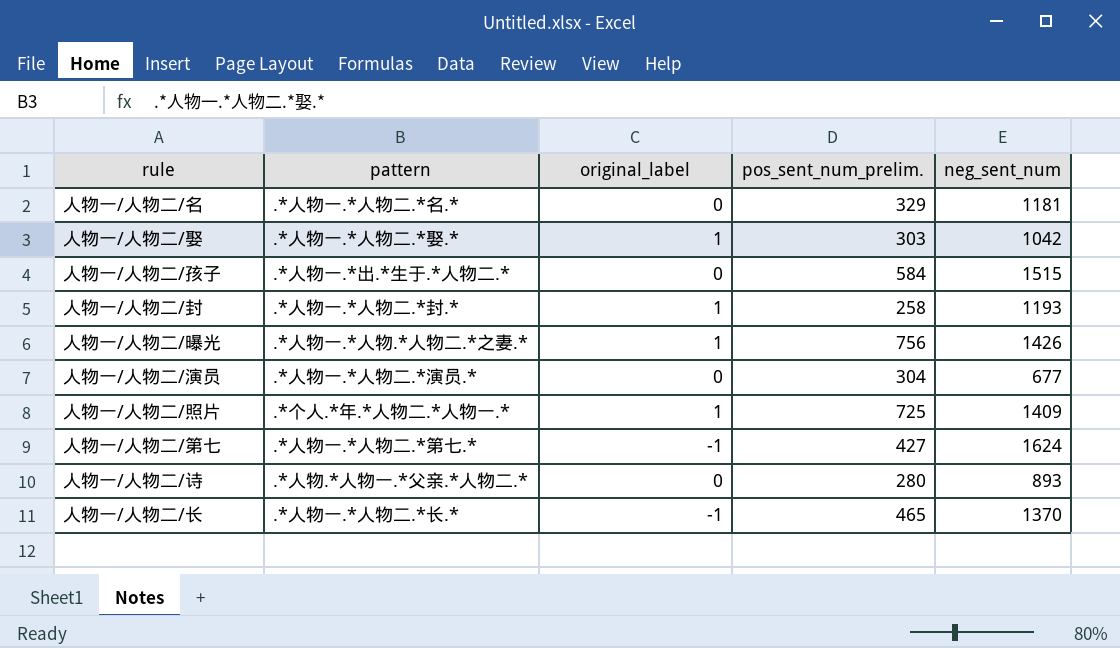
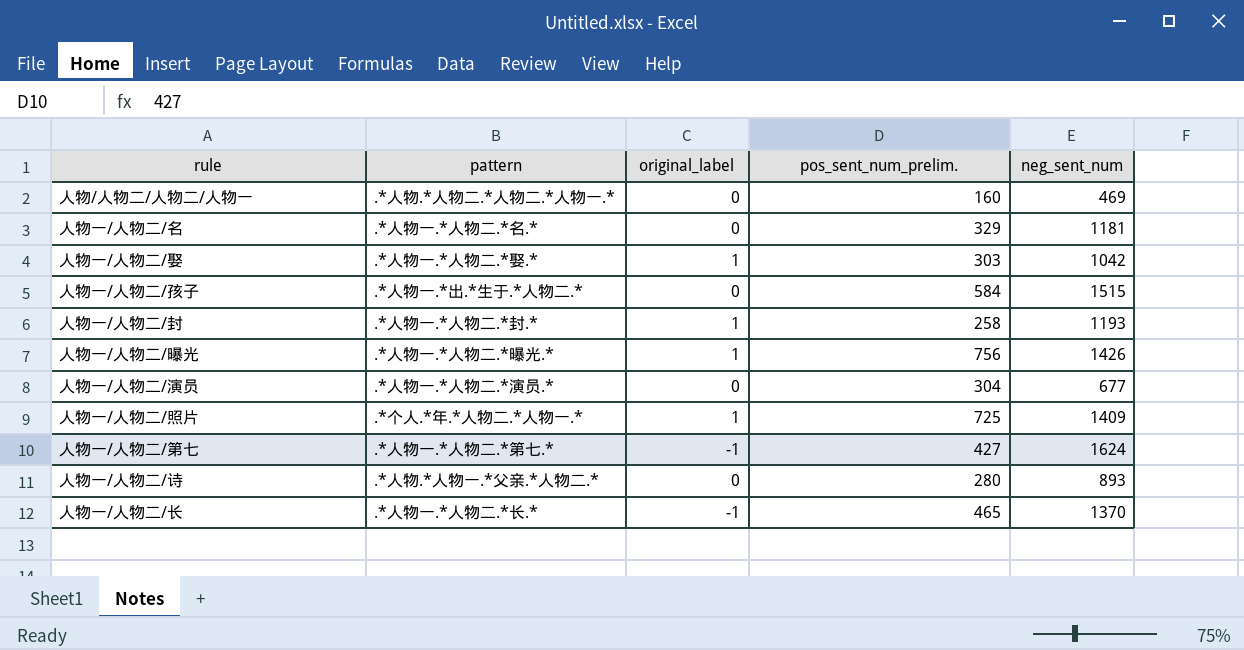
row 人物/人物二/人物二/人物一: none -> .*人物.*人物二.*人物二.*人物一.* | 0 | 160 | 469
人物一/人物二/曝光 | pattern: .*人物一.*人物.*人物二.*之妻.* -> .*人物一.*人物二.*曝光.*

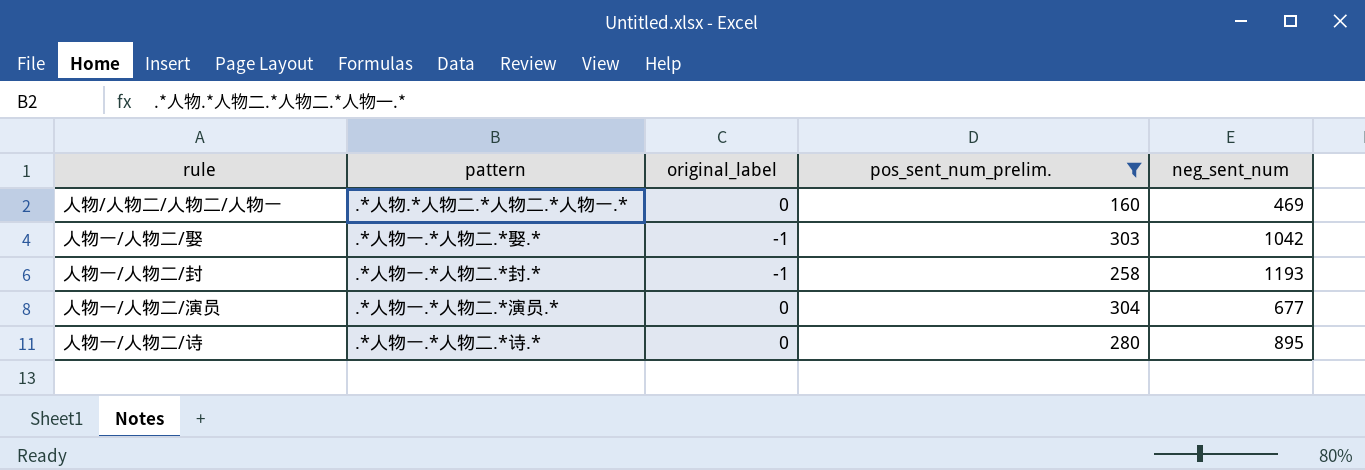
filter: none -> pos_sent_num_prelim. <= 304
人物一/人物二/娶 | original_label: 1 -> -1
人物一/人物二/封 | original_label: 1 -> -1
人物一/人物二/诗 | pattern: .*人物.*人物一.*父亲.*人物二.* -> .*人物一.*人物二.*诗.*
人物一/人物二/诗 | neg_sent_num: 893 -> 895

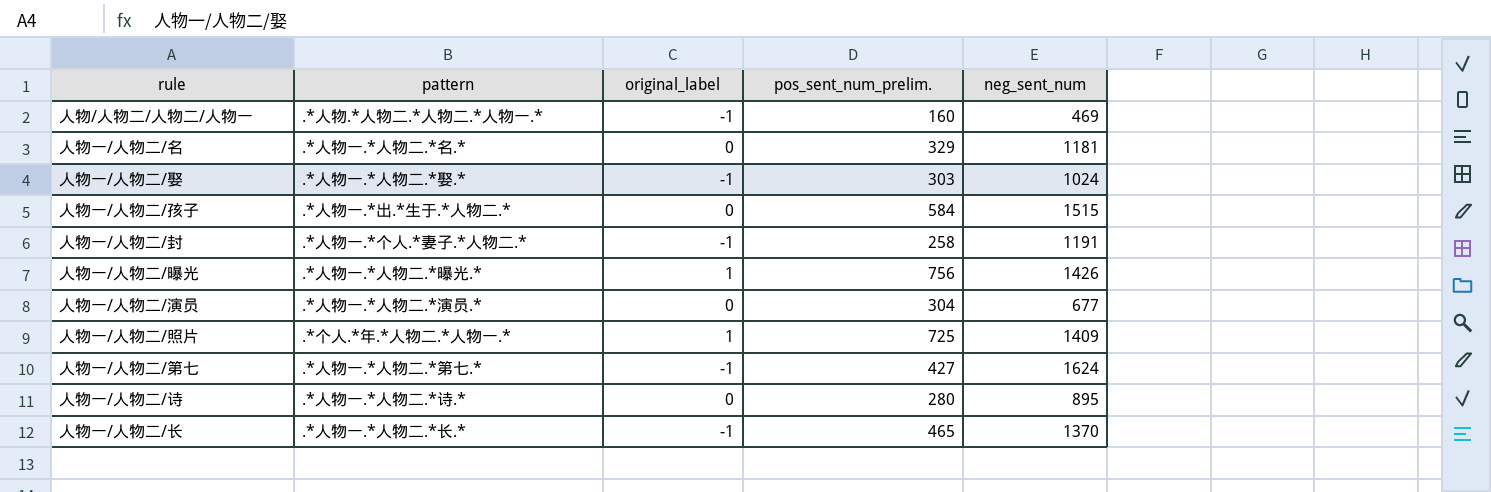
filter: pos_sent_num_prelim. <= 304 -> none
人物/人物二/人物二/人物一 | original_label: 0 -> -1
人物一/人物二/娶 | neg_sent_num: 1042 -> 1024
人物一/人物二/封 | pattern: .*人物一.*人物二.*封.* -> .*人物一.*个人.*妻子.*人物二.*
人物一/人物二/封 | neg_sent_num: 1193 -> 1191

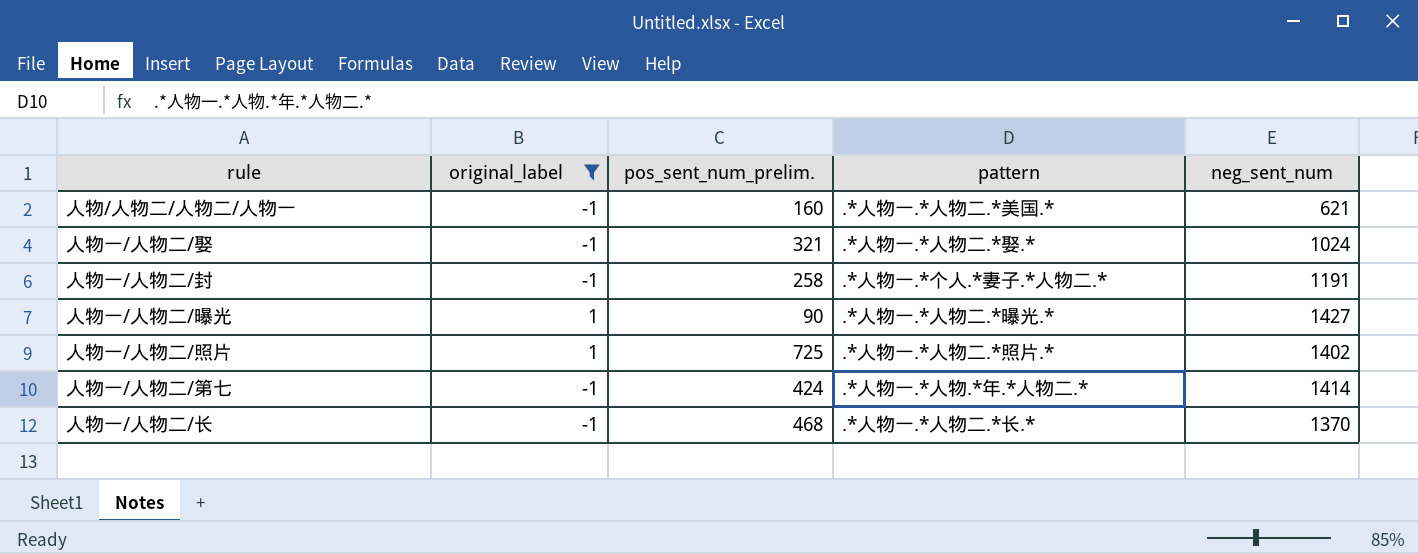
filter: none -> original_label != 0
column pattern | position: 2 -> 4
人物/人物二/人物二/人物一 | pattern: .*人物.*人物二.*人物二.*人物一.* -> .*人物一.*人物二.*美国.*
人物/人物二/人物二/人物一 | neg_sent_num: 469 -> 621
人物一/人物二/娶 | pos_sent_num_prelim.: 303 -> 321
人物一/人物二/曝光 | pos_sent_num_prelim.: 756 -> 90
人物一/人物二/曝光 | neg_sent_num: 1426 -> 1427
人物一/人物二/照片 | pattern: .*个人.*年.*人物二.*人物一.* -> .*人物一.*人物二.*照片.*
人物一/人物二/照片 | neg_sent_num: 1409 -> 1402
人物一/人物二/第七 | pos_sent_num_prelim.: 427 -> 424
人物一/人物二/第七 | pattern: .*人物一.*人物二.*第七.* -> .*人物一.*人物.*年.*人物二.*
人物一/人物二/第七 | neg_sent_num: 1624 -> 1414
人物一/人物二/长 | pos_sent_num_prelim.: 465 -> 468

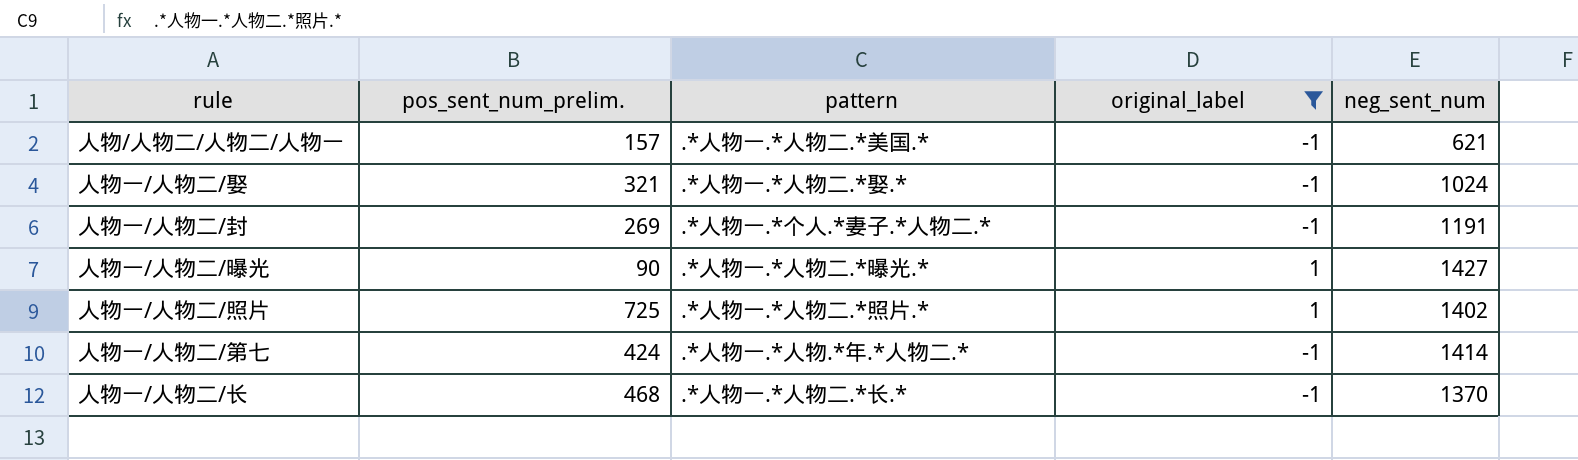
column original_label | position: 2 -> 4
人物/人物二/人物二/人物一 | pos_sent_num_prelim.: 160 -> 157
人物一/人物二/封 | pos_sent_num_prelim.: 258 -> 269

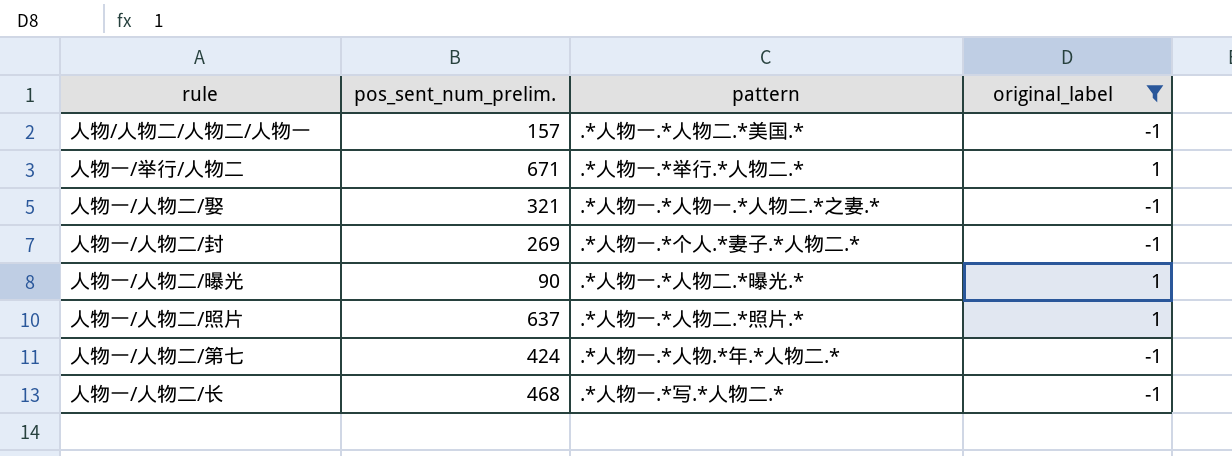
column neg_sent_num | position: 5 -> none
row 人物一/举行/人物二: none -> 671 | .*人物一.*举行.*人物二.* | 1
人物一/人物二/娶 | pattern: .*人物一.*人物二.*娶.* -> .*人物一.*人物一.*人物二.*之妻.*
人物一/人物二/照片 | pos_sent_num_prelim.: 725 -> 637
人物一/人物二/长 | pattern: .*人物一.*人物二.*长.* -> .*人物一.*写.*人物二.*

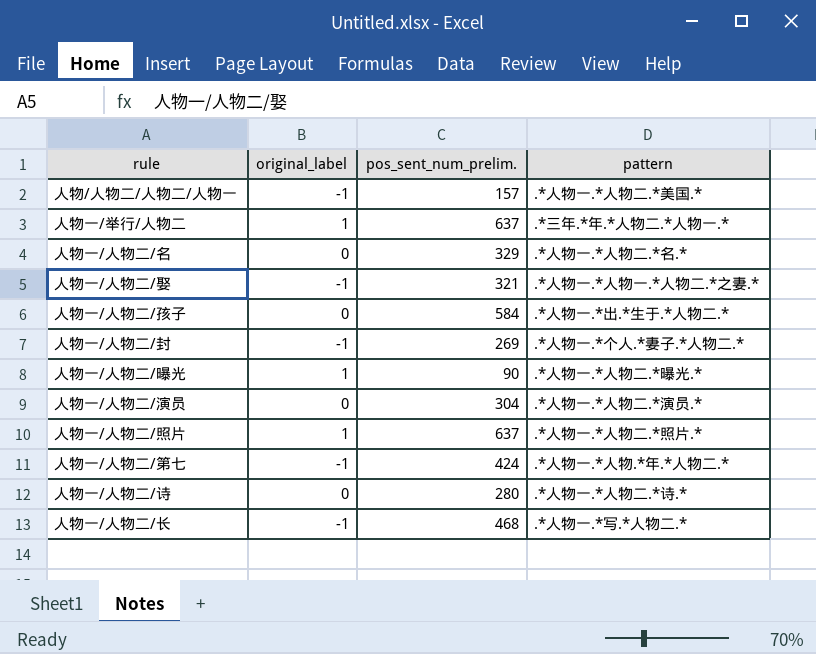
filter: original_label != 0 -> none
column original_label | position: 4 -> 2
人物一/举行/人物二 | pos_sent_num_prelim.: 671 -> 637
人物一/举行/人物二 | pattern: .*人物一.*举行.*人物二.* -> .*三年.*年.*人物二.*人物一.*

